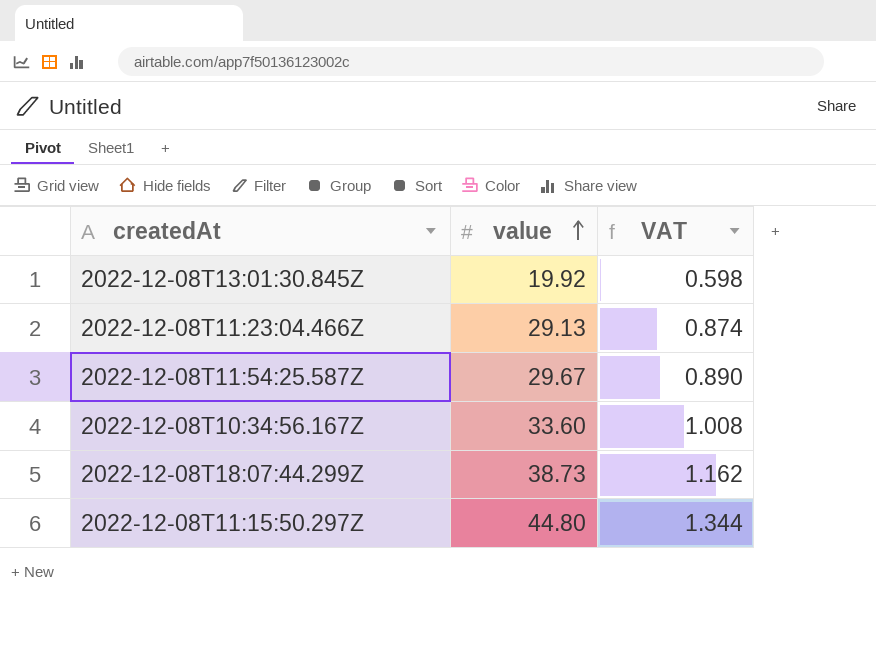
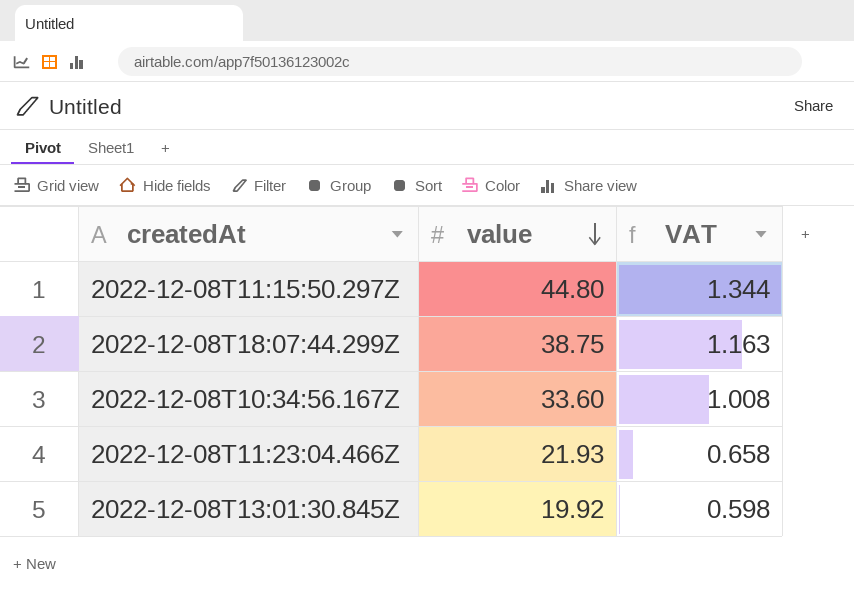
row order: value ascending -> value descending
row 2022-12-08T11:54:25.587Z: 29.67 | 0.890 -> none
2022-12-08T18:07:44.299Z | value: 38.73 -> 38.75
2022-12-08T18:07:44.299Z | VAT: 1.162 -> 1.163
2022-12-08T11:23:04.466Z | value: 29.13 -> 21.93
2022-12-08T11:23:04.466Z | VAT: 0.874 -> 0.658

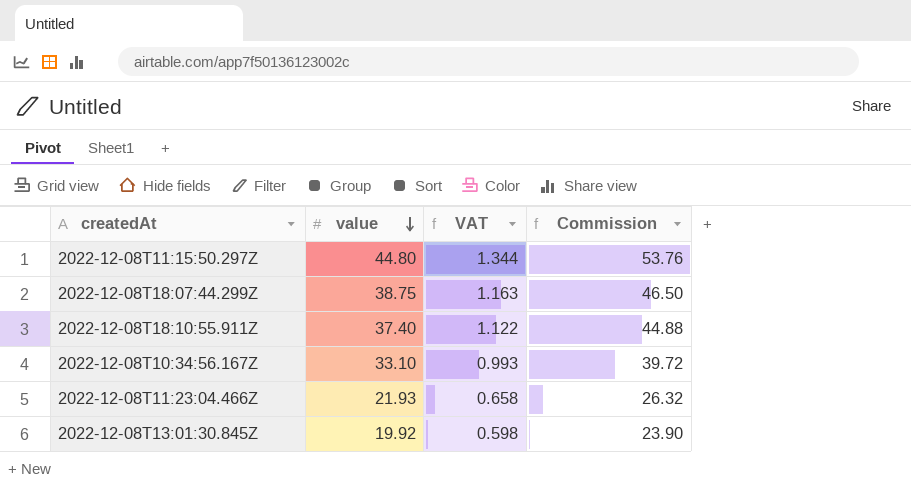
column Commission | formula: none -> [value] * 1.2
row 2022-12-08T18:10:55.911Z: none -> 37.40 | 1.122 | 44.88
2022-12-08T10:34:56.167Z | value: 33.60 -> 33.10
2022-12-08T10:34:56.167Z | VAT: 1.008 -> 0.993

